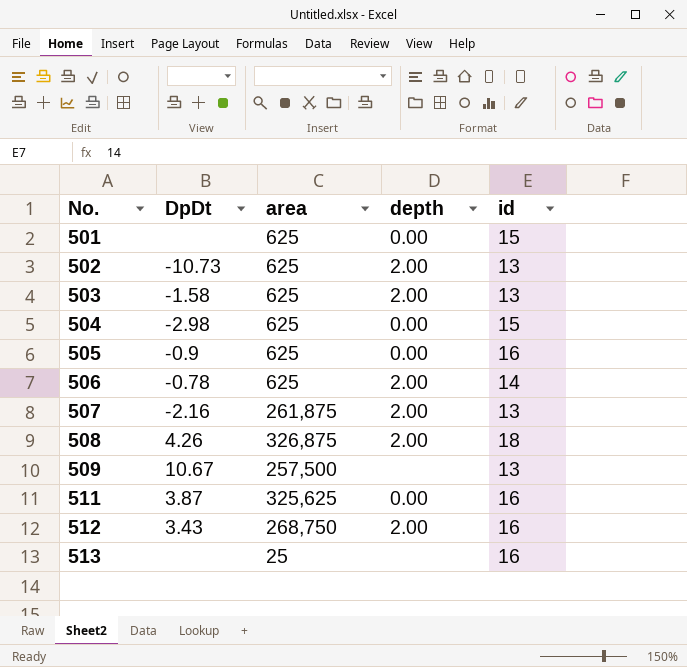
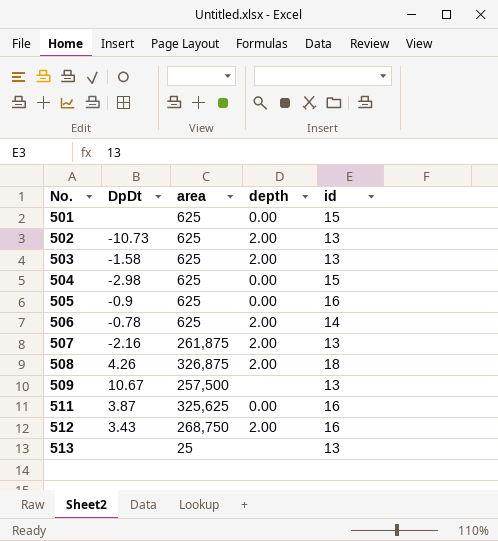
513 | id: 16 -> 13

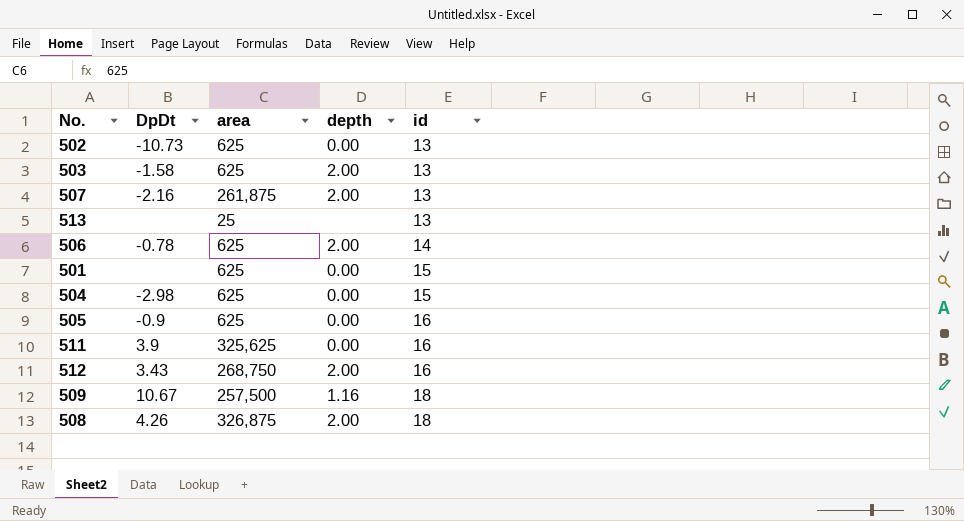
row order: No. ascending -> id ascending
502 | depth: 2.00 -> 0.00
511 | DpDt: 3.87 -> 3.9
509 | depth: none -> 1.16
509 | id: 13 -> 18

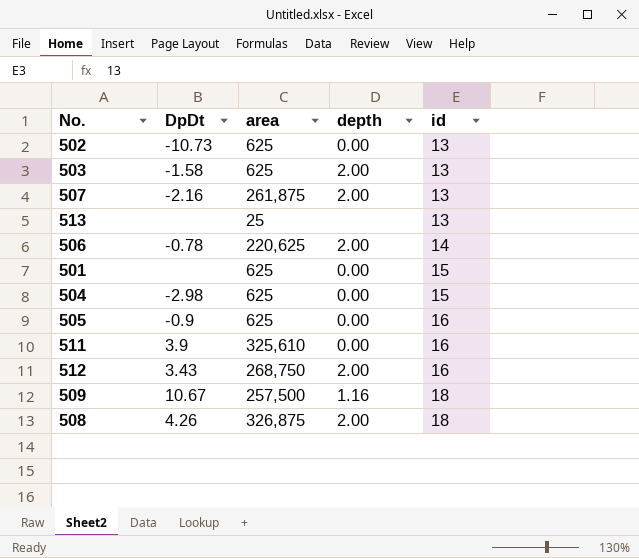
506 | area: 625 -> 220,625
511 | area: 325,625 -> 325,610

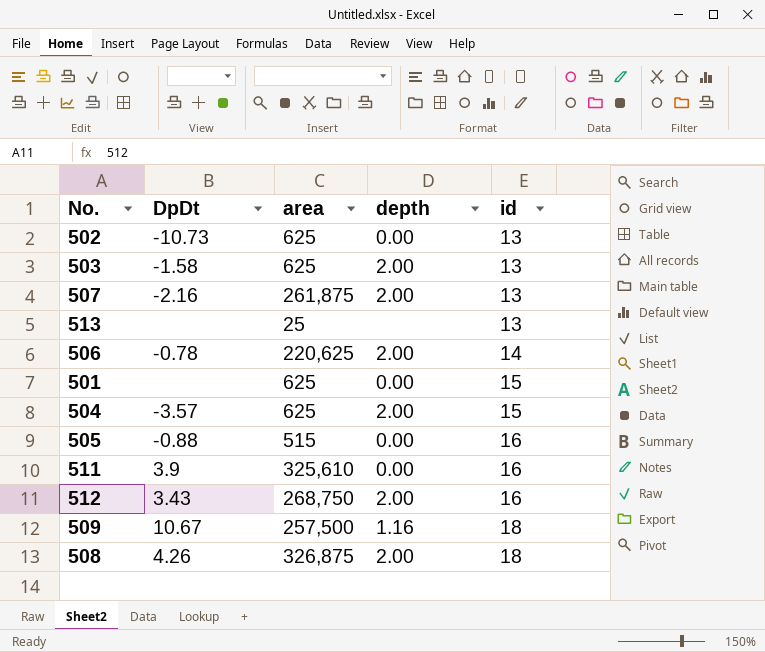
504 | DpDt: -2.98 -> -3.57
504 | depth: 0.00 -> 2.00
505 | DpDt: -0.9 -> -0.88
505 | area: 625 -> 515

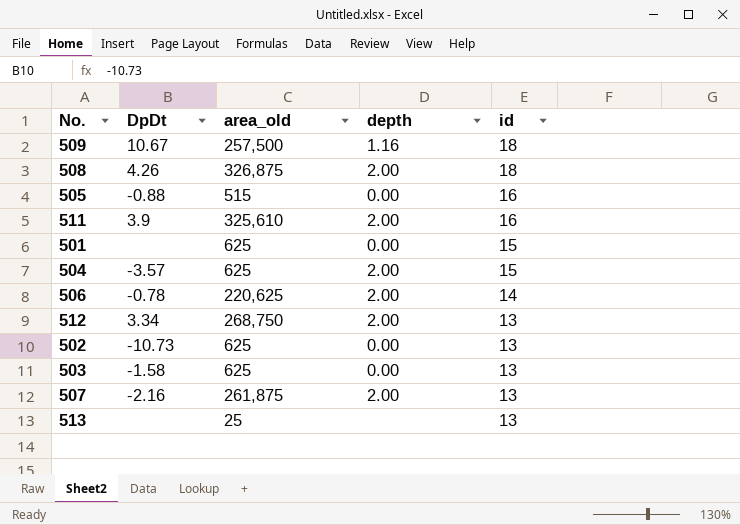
row order: id ascending -> id descending
column name: area -> area_old
511 | depth: 0.00 -> 2.00
512 | DpDt: 3.43 -> 3.34
512 | id: 16 -> 13
503 | depth: 2.00 -> 0.00

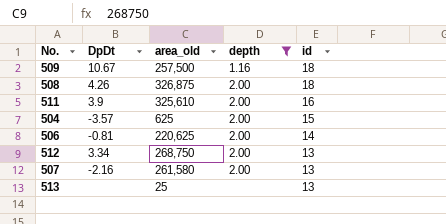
filter: none -> depth != 0.00
506 | DpDt: -0.78 -> -0.81
507 | area_old: 261,875 -> 261,580

